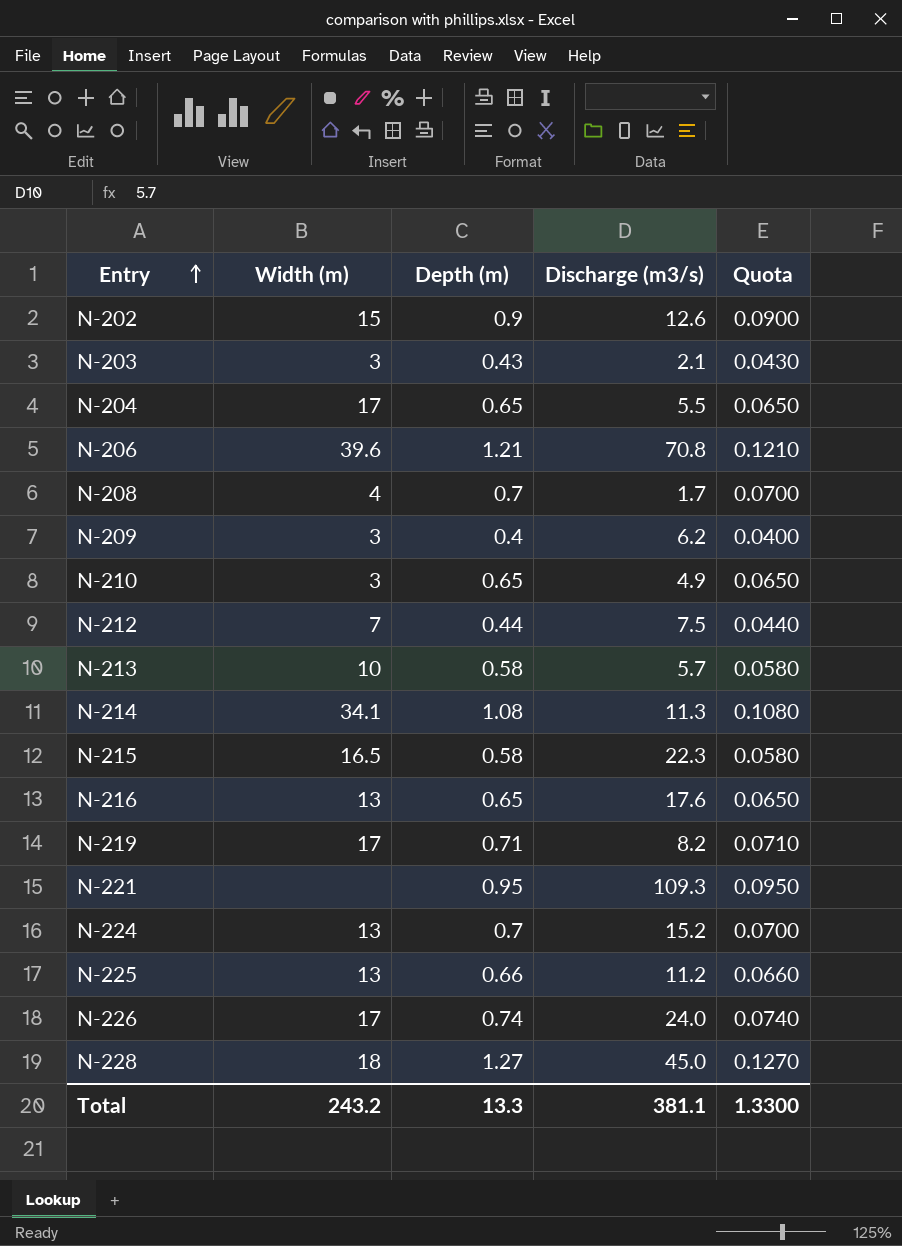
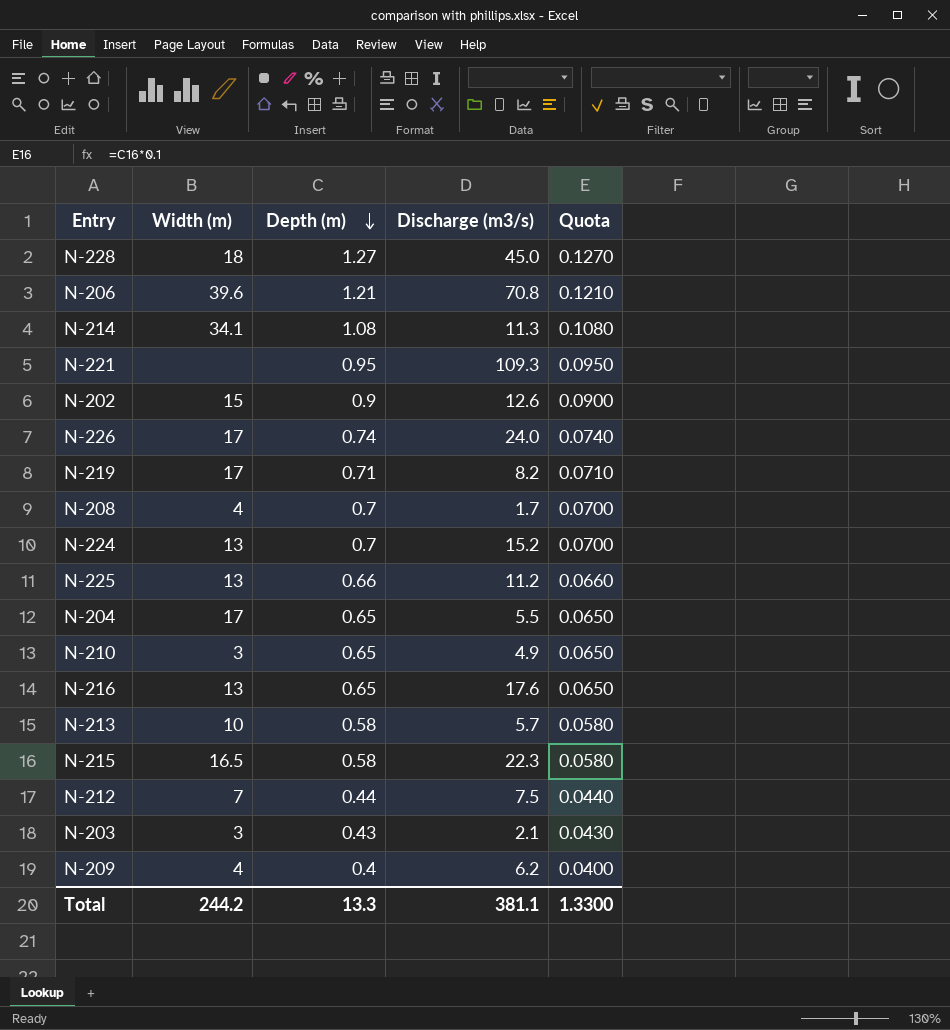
row order: Entry ascending -> Depth (m) descending
N-209 | Width (m): 3 -> 4
Total | Width (m): 243.2 -> 244.2

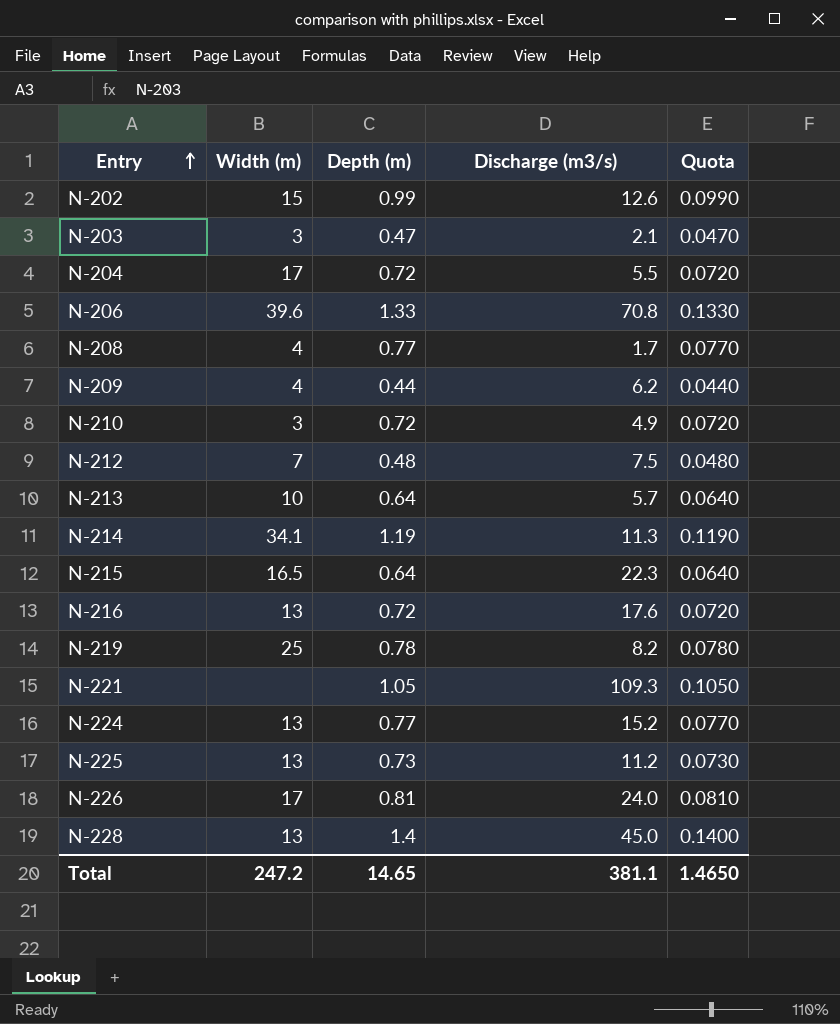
row order: Depth (m) descending -> Entry ascending
N-202 | Depth (m): 0.9 -> 0.99
N-202 | Quota: 0.0900 -> 0.0990
N-203 | Depth (m): 0.43 -> 0.47
N-203 | Quota: 0.0430 -> 0.0470
N-204 | Depth (m): 0.65 -> 0.72
N-204 | Quota: 0.0650 -> 0.0720
N-206 | Depth (m): 1.21 -> 1.33
N-206 | Quota: 0.1210 -> 0.1330
N-208 | Depth (m): 0.7 -> 0.77
N-208 | Quota: 0.0700 -> 0.0770
N-209 | Depth (m): 0.4 -> 0.44
N-209 | Quota: 0.0400 -> 0.0440
N-210 | Depth (m): 0.65 -> 0.72
N-210 | Quota: 0.0650 -> 0.0720
N-212 | Depth (m): 0.44 -> 0.48
N-212 | Quota: 0.0440 -> 0.0480
N-213 | Depth (m): 0.58 -> 0.64
N-213 | Quota: 0.0580 -> 0.0640
N-214 | Depth (m): 1.08 -> 1.19
N-214 | Quota: 0.1080 -> 0.1190
N-215 | Depth (m): 0.58 -> 0.64
N-215 | Quota: 0.0580 -> 0.0640
N-216 | Depth (m): 0.65 -> 0.72
N-216 | Quota: 0.0650 -> 0.0720
N-219 | Width (m): 17 -> 25
N-219 | Depth (m): 0.71 -> 0.78
N-219 | Quota: 0.0710 -> 0.0780
N-221 | Depth (m): 0.95 -> 1.05
N-221 | Quota: 0.0950 -> 0.1050
N-224 | Depth (m): 0.7 -> 0.77
N-224 | Quota: 0.0700 -> 0.0770
N-225 | Depth (m): 0.66 -> 0.73
N-225 | Quota: 0.0660 -> 0.0730
N-226 | Depth (m): 0.74 -> 0.81
N-226 | Quota: 0.0740 -> 0.0810
N-228 | Width (m): 18 -> 13
N-228 | Depth (m): 1.27 -> 1.4
N-228 | Quota: 0.1270 -> 0.1400
Total | Width (m): 244.2 -> 247.2
Total | Depth (m): 13.3 -> 14.65
Total | Quota: 1.3300 -> 1.4650

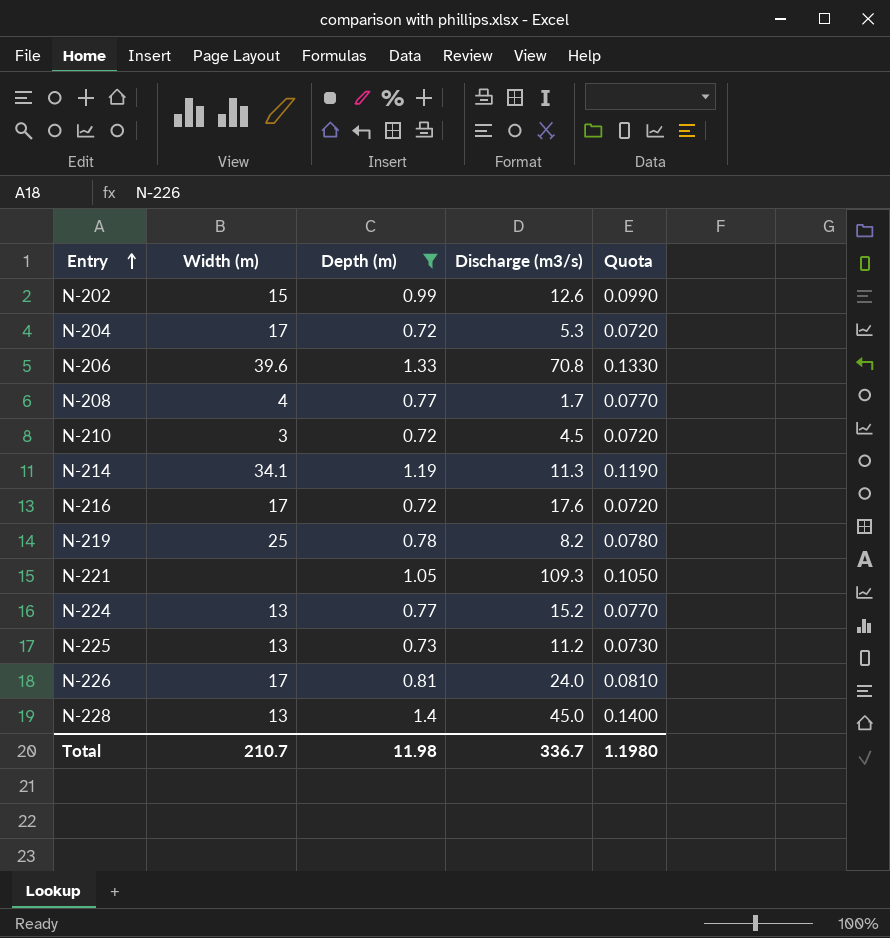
filter: none -> Depth (m) >= 0.72
N-204 | Discharge (m3/s): 5.5 -> 5.3
N-210 | Discharge (m3/s): 4.9 -> 4.5
N-216 | Width (m): 13 -> 17
Total | Width (m): 247.2 -> 210.7
Total | Depth (m): 14.65 -> 11.98
Total | Discharge (m3/s): 381.1 -> 336.7
Total | Quota: 1.4650 -> 1.1980

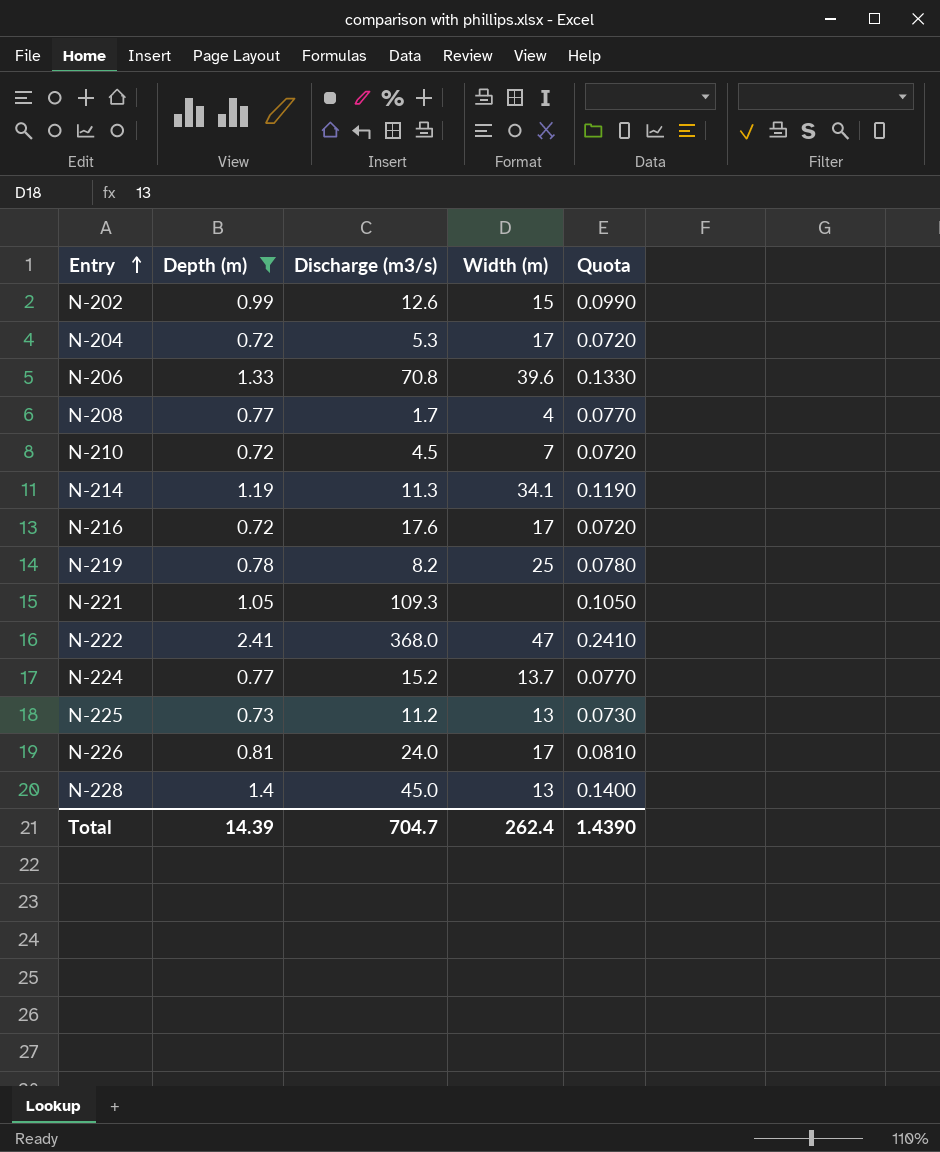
column Width (m) | position: 2 -> 4
N-210 | Width (m): 3 -> 7
row N-222: none -> 2.41 | 368.0 | 47 | 0.2410
N-224 | Width (m): 13 -> 13.7
Total | Depth (m): 11.98 -> 14.39
Total | Discharge (m3/s): 336.7 -> 704.7
Total | Width (m): 210.7 -> 262.4
Total | Quota: 1.1980 -> 1.4390

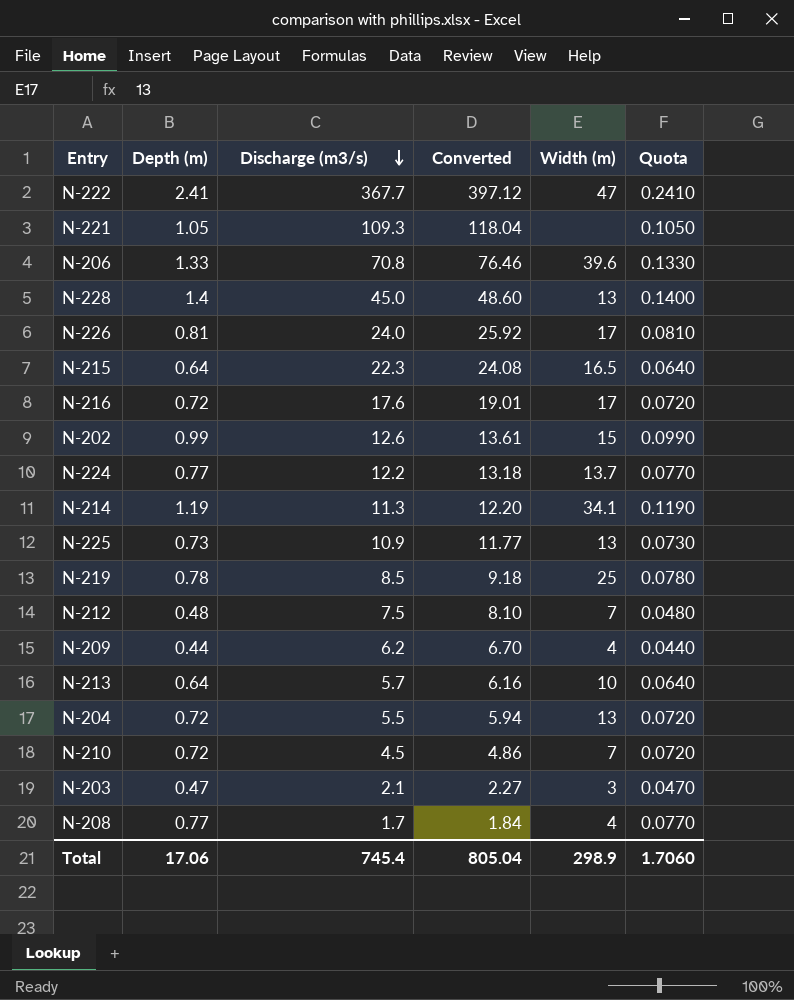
filter: Depth (m) >= 0.72 -> none
row order: Entry ascending -> Discharge (m3/s) descending
column Converted | formula: none -> [Discharge (m3/s)] * 1.08
N-222 | Discharge (m3/s): 368.0 -> 367.7
N-224 | Discharge (m3/s): 15.2 -> 12.2
N-225 | Discharge (m3/s): 11.2 -> 10.9
N-219 | Discharge (m3/s): 8.2 -> 8.5
N-204 | Discharge (m3/s): 5.3 -> 5.5
N-204 | Width (m): 17 -> 13
Total | Depth (m): 14.39 -> 17.06
Total | Discharge (m3/s): 704.7 -> 745.4
Total | Width (m): 262.4 -> 298.9
Total | Quota: 1.4390 -> 1.7060

